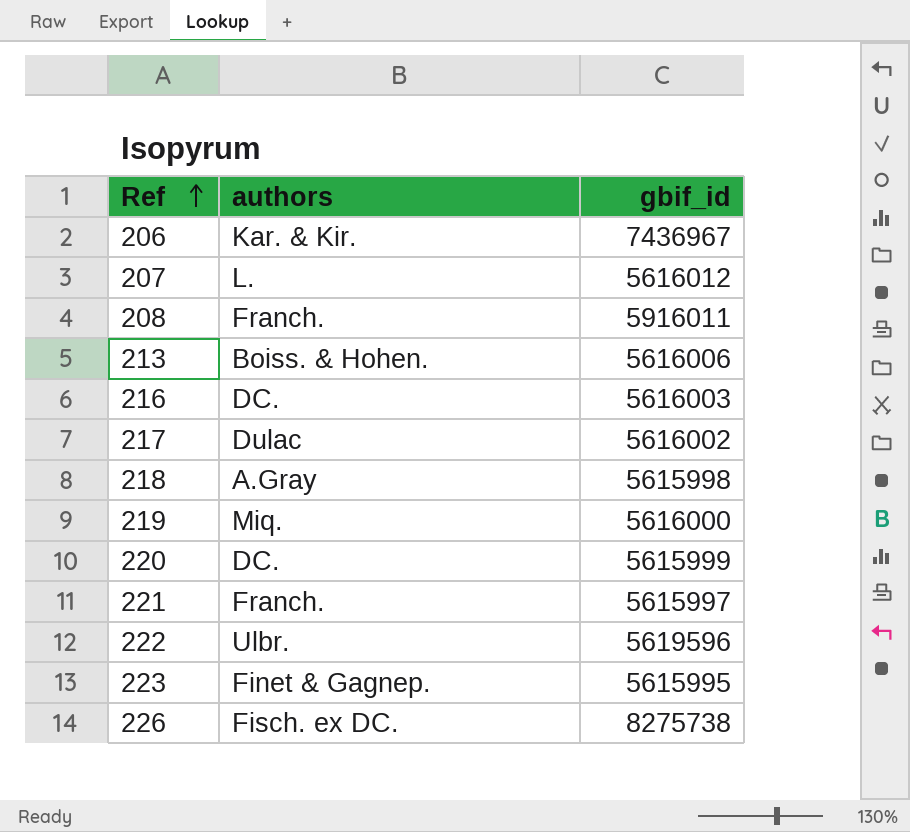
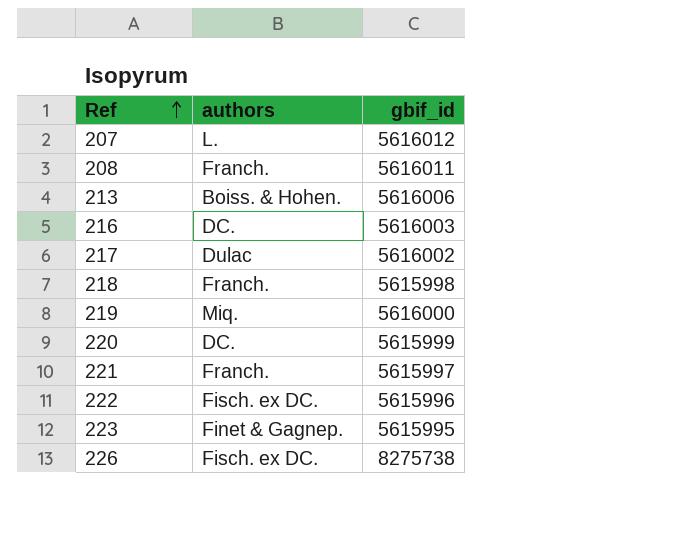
row 206: Kar. & Kir. | 7436967 -> none
208 | gbif_id: 5916011 -> 5616011
218 | authors: A.Gray -> Franch.
222 | authors: Ulbr. -> Fisch. ex DC.
222 | gbif_id: 5619596 -> 5615996

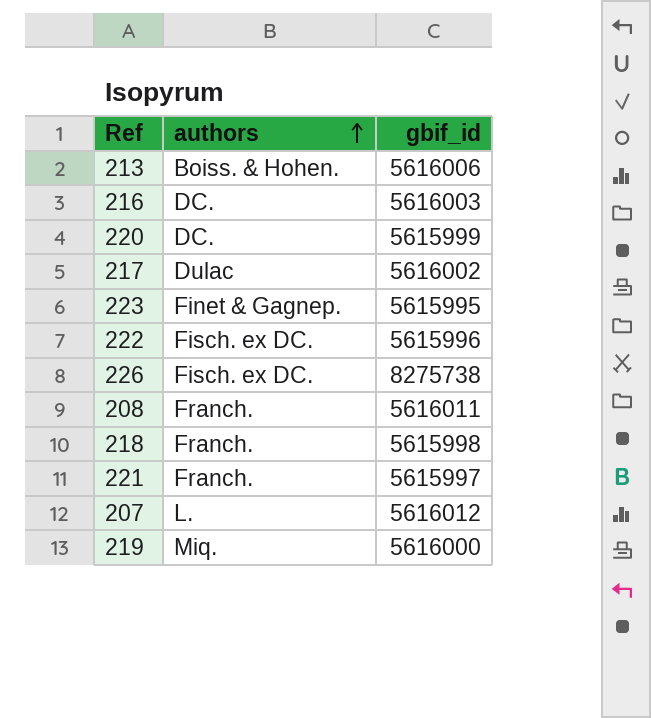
row order: Ref ascending -> authors ascending

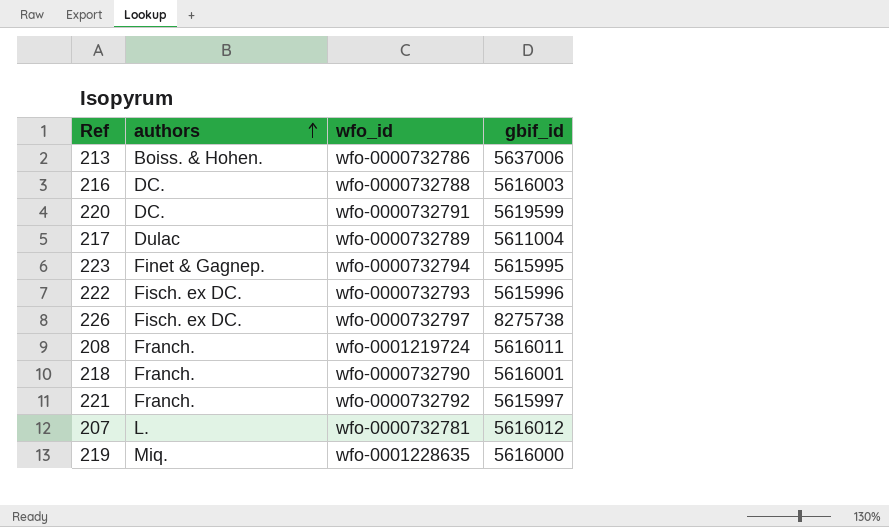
column wfo_id | position: none -> 3
213 | gbif_id: 5616006 -> 5637006
220 | gbif_id: 5615999 -> 5619599
217 | gbif_id: 5616002 -> 5611004
218 | gbif_id: 5615998 -> 5616001

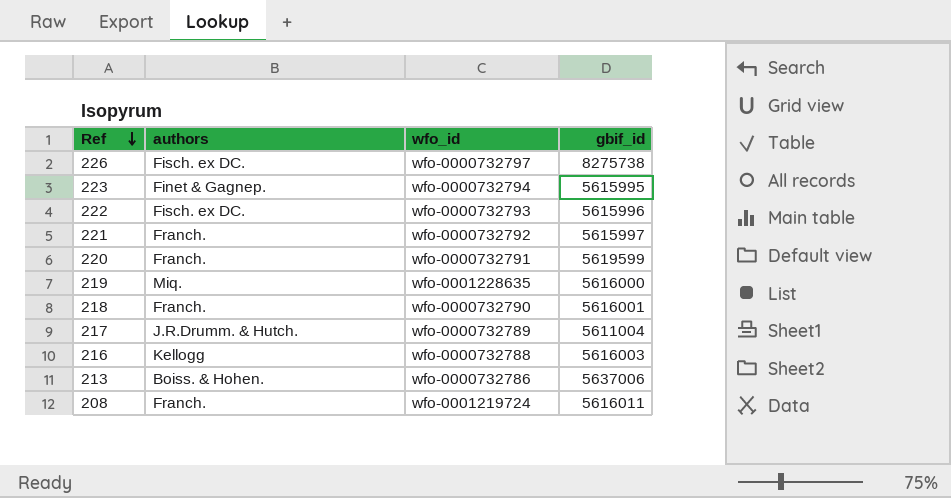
row order: authors ascending -> Ref descending
row 207: L. | wfo-0000732781 | 5616012 -> none
220 | authors: DC. -> Franch.
217 | authors: Dulac -> J.R.Drumm. & Hutch.
216 | authors: DC. -> Kellogg

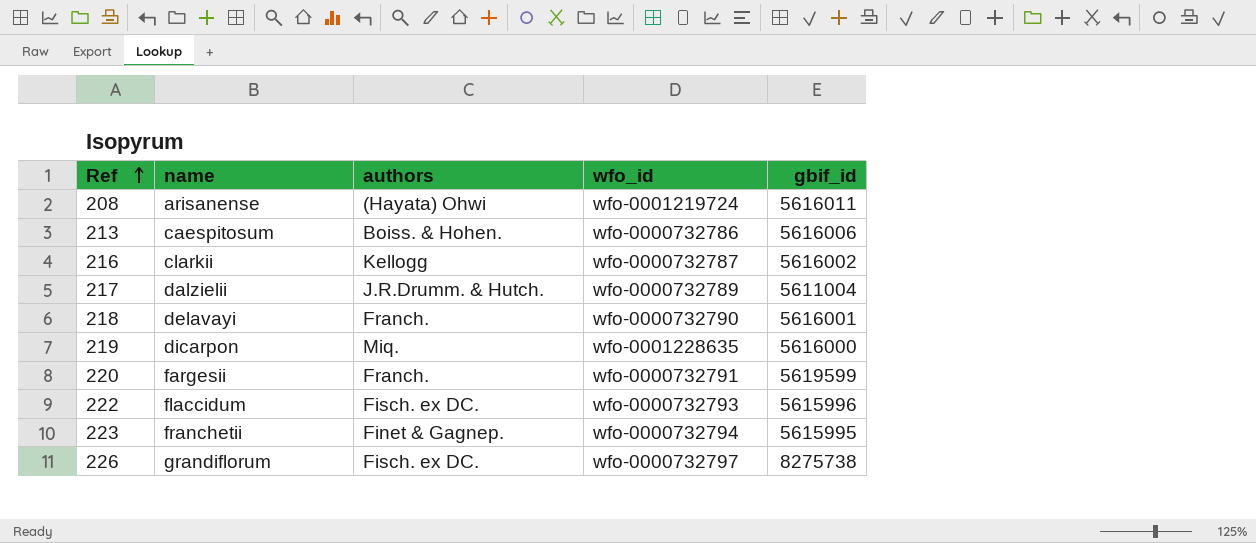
row order: Ref descending -> Ref ascending
column name | position: none -> 2
row 221: Franch. | wfo-0000732792 | 5615997 -> none
208 | authors: Franch. -> (Hayata) Ohwi
213 | gbif_id: 5637006 -> 5616006
216 | wfo_id: wfo-0000732788 -> wfo-0000732787
216 | gbif_id: 5616003 -> 5616002

